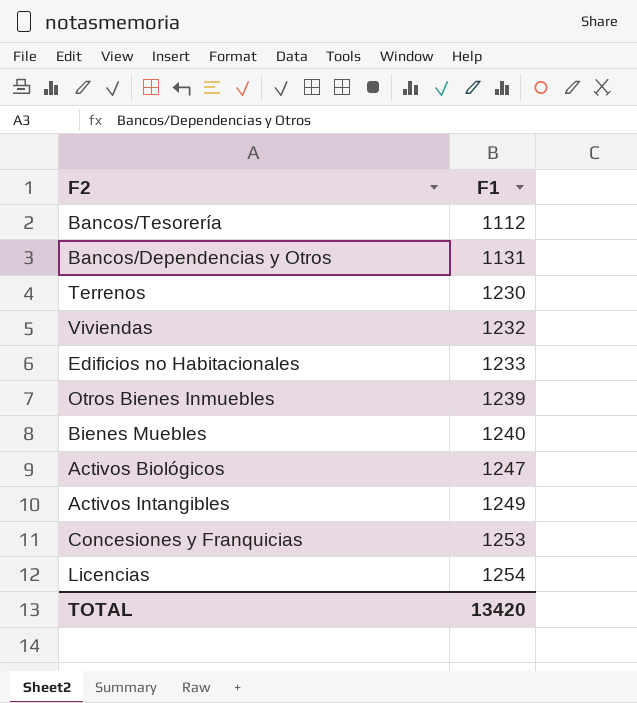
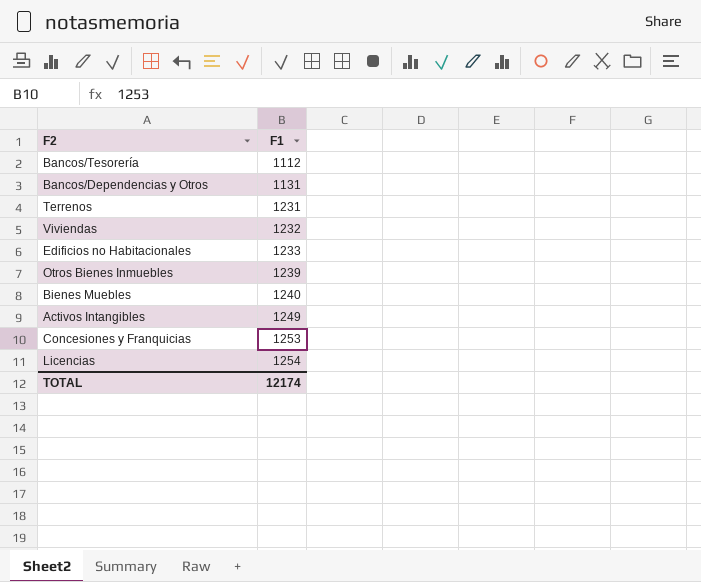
row Activos Biológicos: 1247 -> none
Terrenos | F1: 1230 -> 1231
TOTAL | F1: 13420 -> 12174

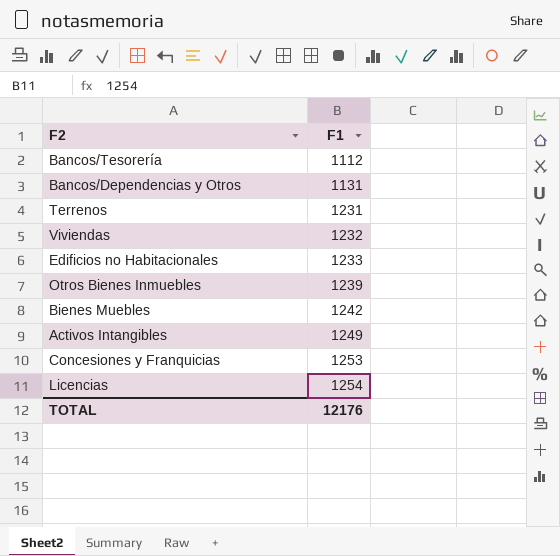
Bienes Muebles | F1: 1240 -> 1242
TOTAL | F1: 12174 -> 12176

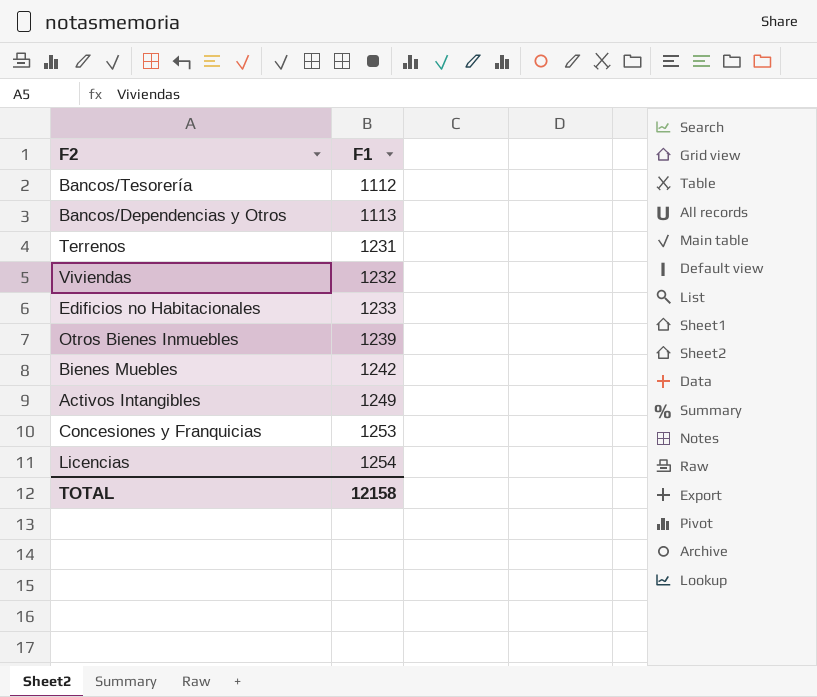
Bancos/Dependencias y Otros | F1: 1131 -> 1113
TOTAL | F1: 12176 -> 12158

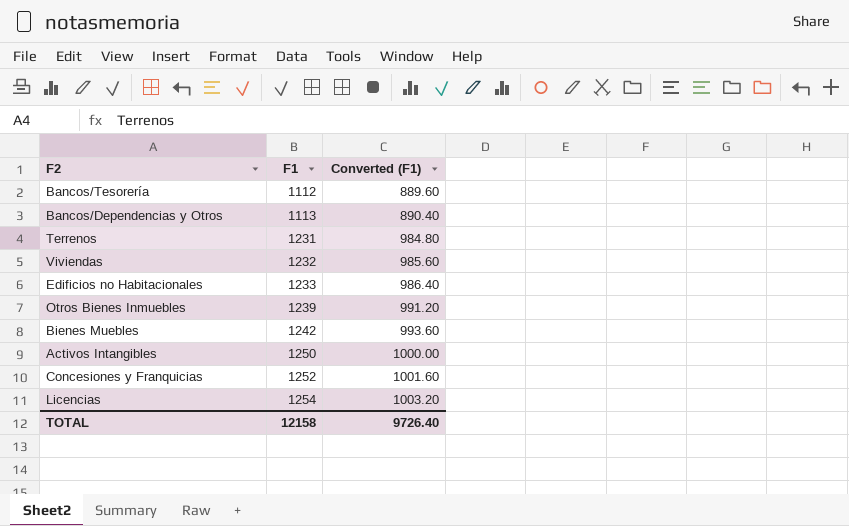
column Converted (F1) | formula: none -> [F1] * 0.8
Activos Intangibles | F1: 1249 -> 1250
Concesiones y Franquicias | F1: 1253 -> 1252

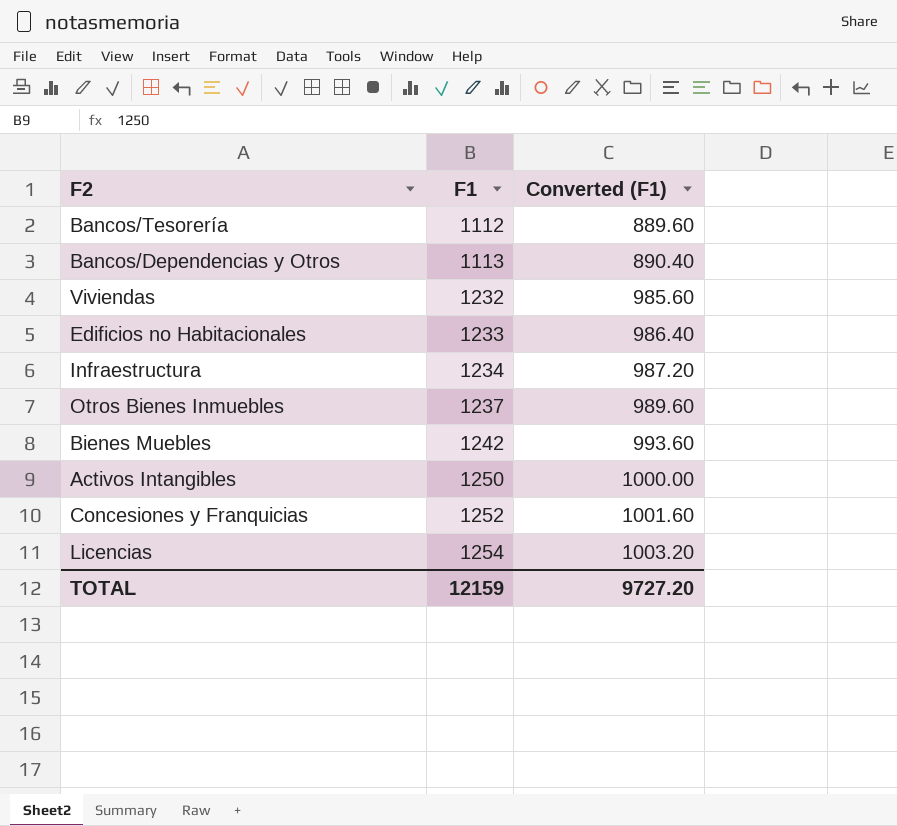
row Terrenos: 1231 | 984.80 -> none
row Infraestructura: none -> 1234 | 987.20
Otros Bienes Inmuebles | F1: 1239 -> 1237
Otros Bienes Inmuebles | Converted (F1): 991.20 -> 989.60
TOTAL | F1: 12158 -> 12159
TOTAL | Converted (F1): 9726.40 -> 9727.20

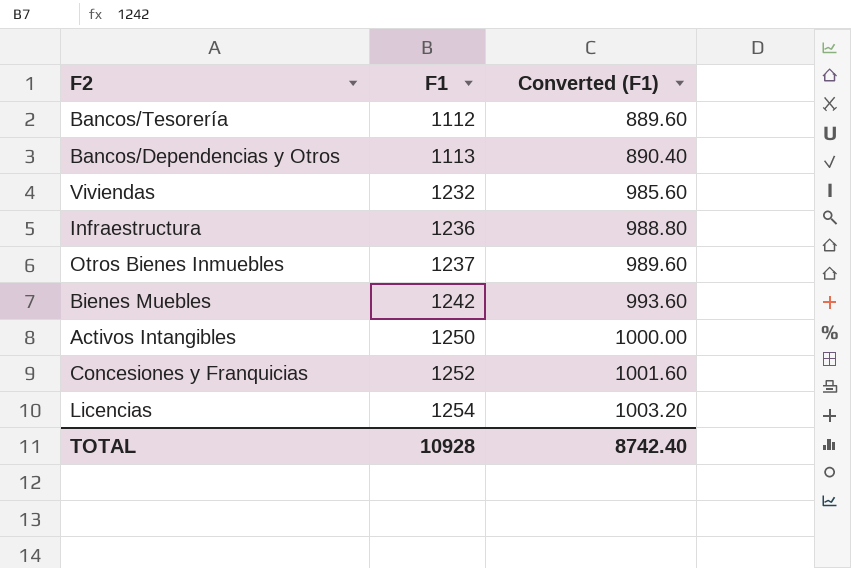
row Edificios no Habitacionales: 1233 | 986.40 -> none
Infraestructura | F1: 1234 -> 1236
Infraestructura | Converted (F1): 987.20 -> 988.80
TOTAL | F1: 12159 -> 10928
TOTAL | Converted (F1): 9727.20 -> 8742.40

